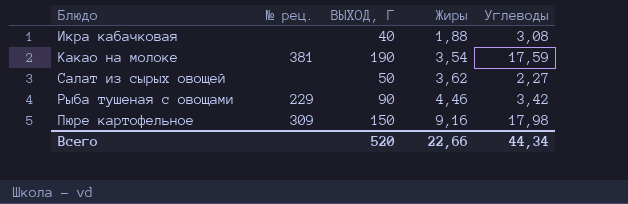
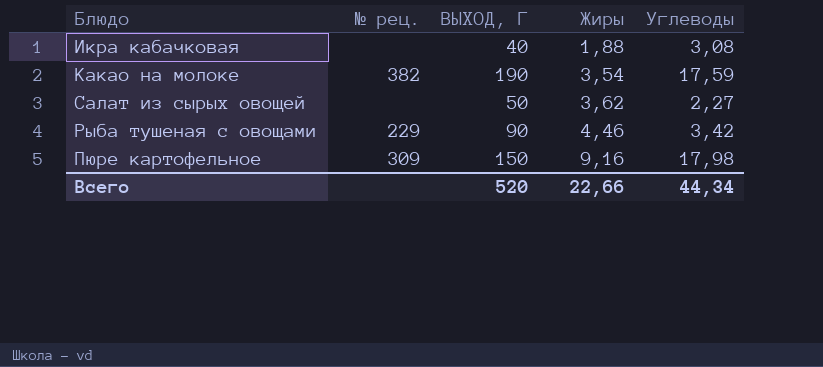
Какао на молоке | № рец.: 381 -> 382

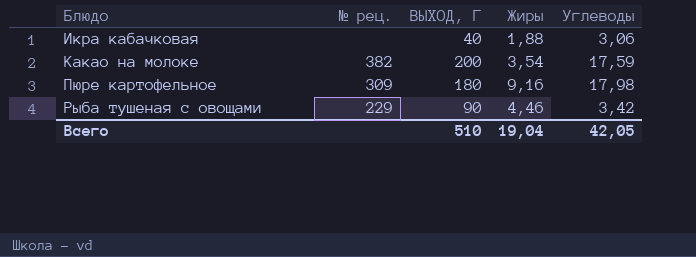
row order: Жиры ascending -> Блюдо ascending
row Салат из сырых овощей: none | 50 | 3,62 | 2,27 -> none
Икра кабачковая | Углеводы: 3,08 -> 3,06
Какао на молоке | ВЫХОД, Г: 190 -> 200
Пюре картофельное | ВЫХОД, Г: 150 -> 180
Всего | ВЫХОД, Г: 520 -> 510
Всего | Жиры: 22,66 -> 19,04
Всего | Углеводы: 44,34 -> 42,05

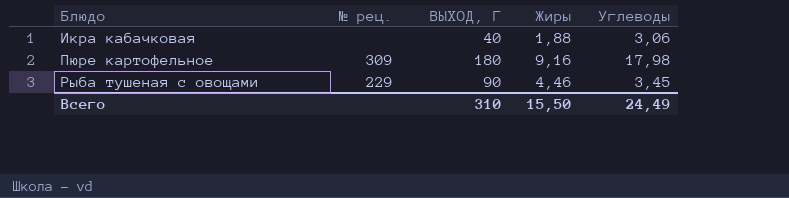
row Какао на молоке: 382 | 200 | 3,54 | 17,59 -> none
Рыба тушеная с овощами | Углеводы: 3,42 -> 3,45
Всего | ВЫХОД, Г: 510 -> 310
Всего | Жиры: 19,04 -> 15,50
Всего | Углеводы: 42,05 -> 24,49

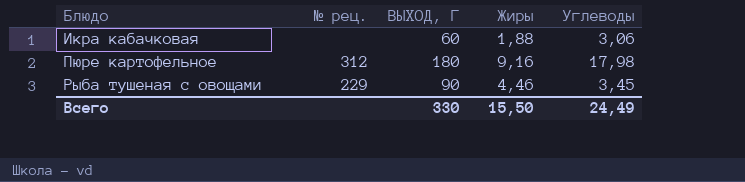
Икра кабачковая | ВЫХОД, Г: 40 -> 60
Пюре картофельное | № рец.: 309 -> 312
Всего | ВЫХОД, Г: 310 -> 330

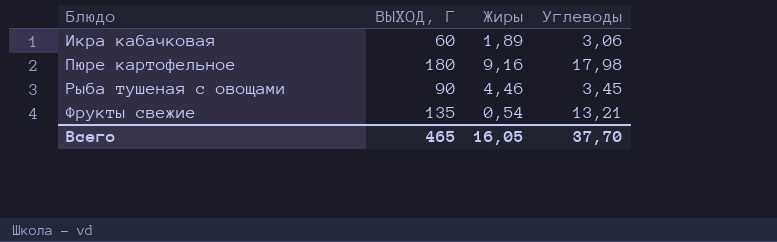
column № рец. | position: 2 -> none
Икра кабачковая | Жиры: 1,88 -> 1,89
row Фрукты свежие: none -> 135 | 0,54 | 13,21
Всего | ВЫХОД, Г: 330 -> 465
Всего | Жиры: 15,50 -> 16,05
Всего | Углеводы: 24,49 -> 37,70

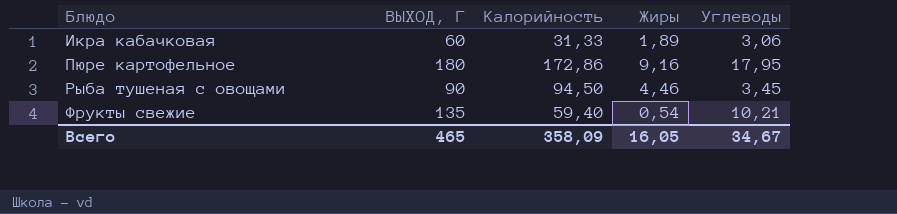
column Калорийность | position: none -> 3
Пюре картофельное | Углеводы: 17,98 -> 17,95
Фрукты свежие | Углеводы: 13,21 -> 10,21
Всего | Углеводы: 37,70 -> 34,67

